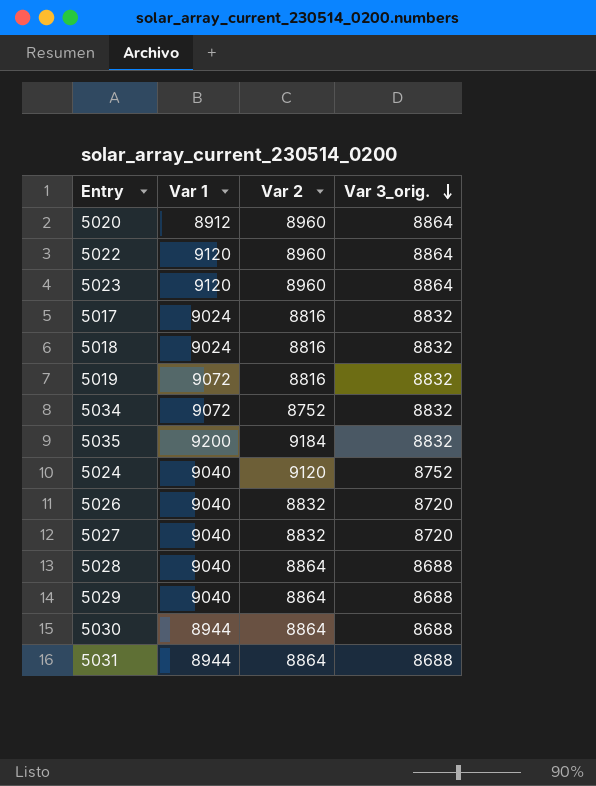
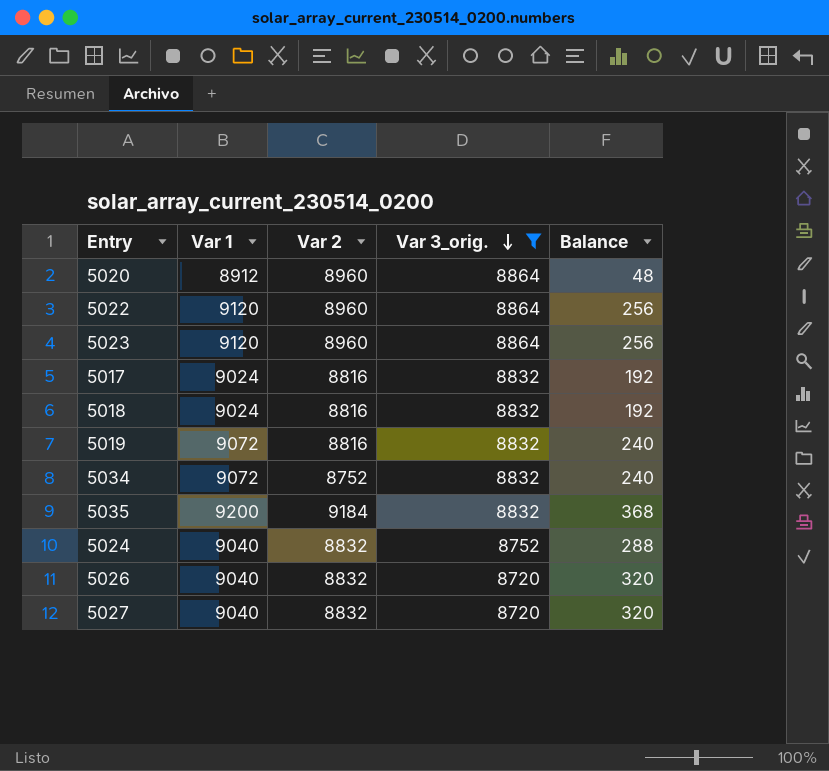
filter: none -> Var 3_orig. != 8688
column Balance | formula: none -> [Var 1] - [Var 3_orig.]
5024 | Var 2: 9120 -> 8832

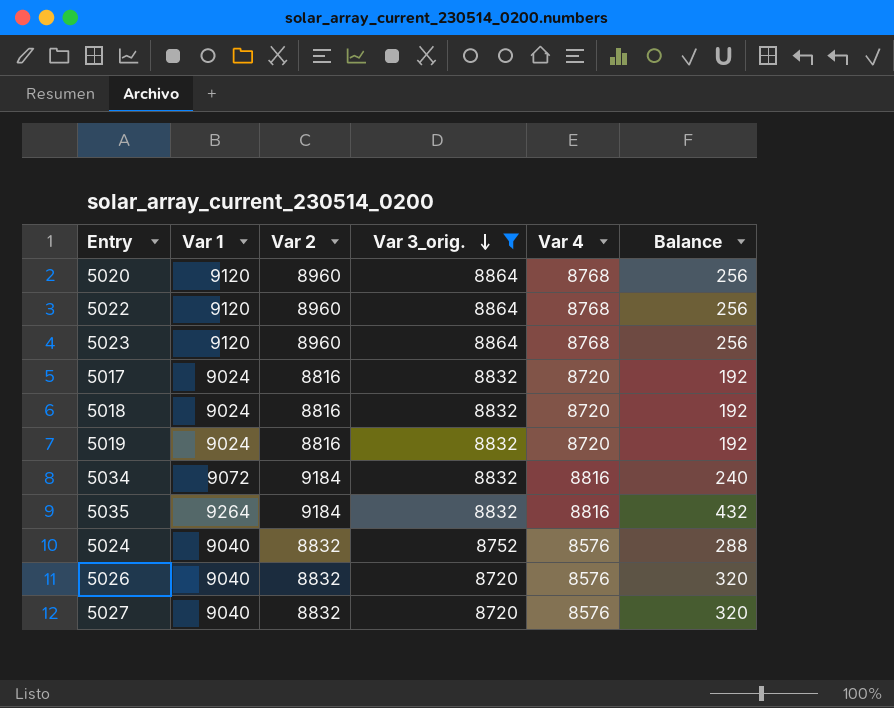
column Var 4 | position: none -> 5
5020 | Var 1: 8912 -> 9120
5020 | Balance: 48 -> 256
5019 | Var 1: 9072 -> 9024
5019 | Balance: 240 -> 192
5034 | Var 2: 8752 -> 9184
5035 | Var 1: 9200 -> 9264
5035 | Balance: 368 -> 432

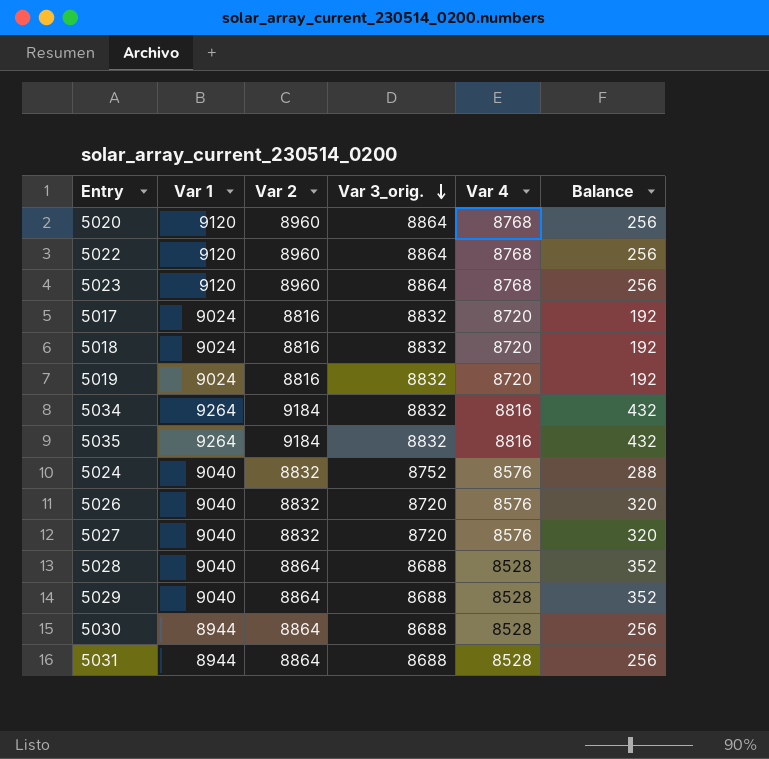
filter: Var 3_orig. != 8688 -> none
5034 | Var 1: 9072 -> 9264
5034 | Balance: 240 -> 432

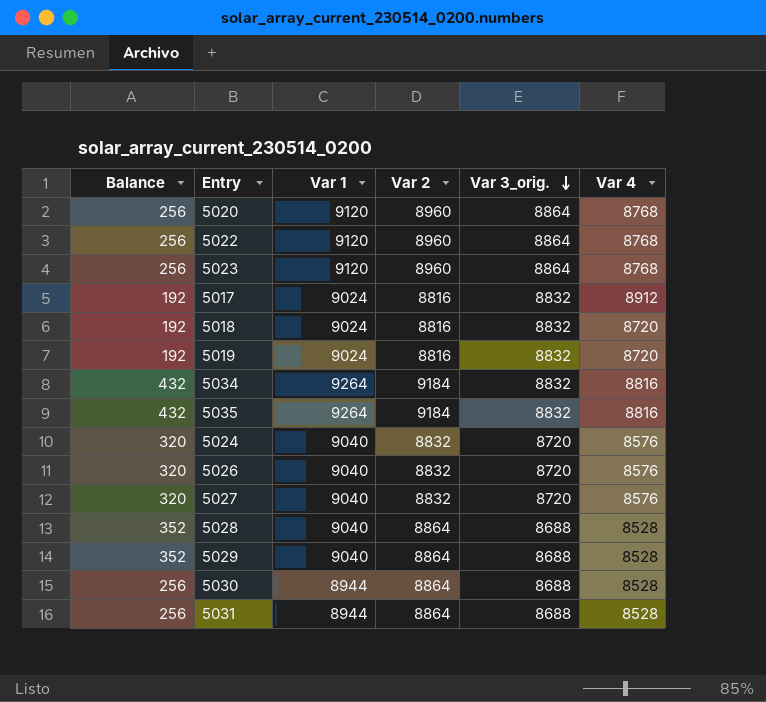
column Balance | position: 6 -> 1
5017 | Var 4: 8720 -> 8912
5024 | Balance: 288 -> 320
5024 | Var 3_orig.: 8752 -> 8720

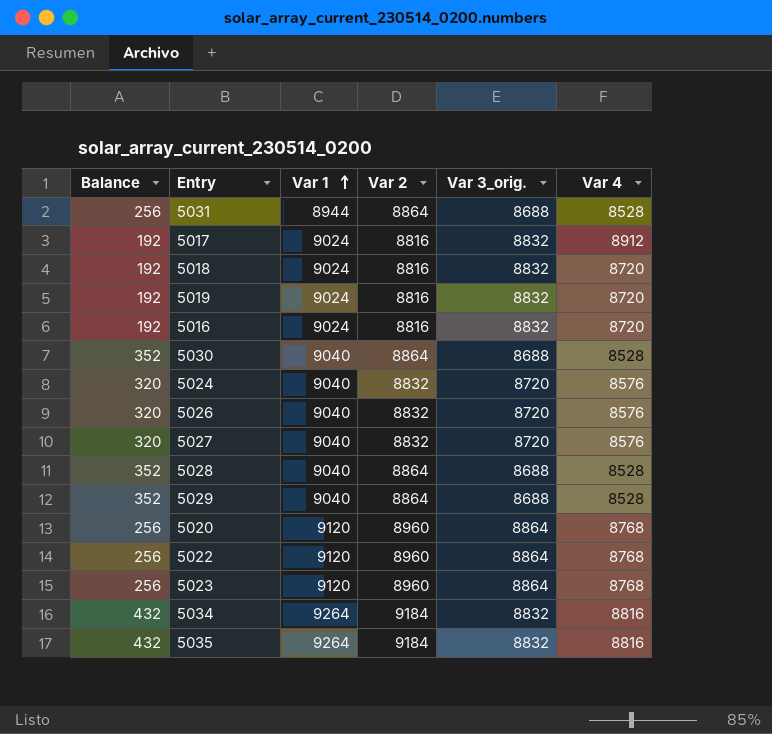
row order: Var 3_orig. descending -> Var 1 ascending
row 5016: none -> 192 | 9024 | 8816 | 8832 | 8720
5030 | Balance: 256 -> 352
5030 | Var 1: 8944 -> 9040

